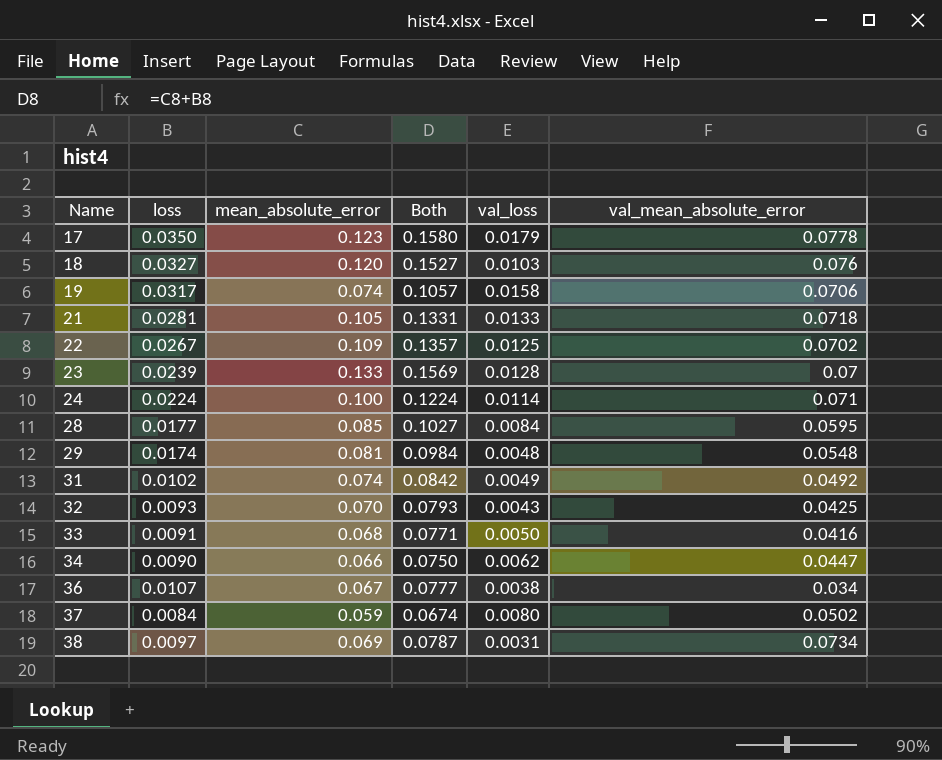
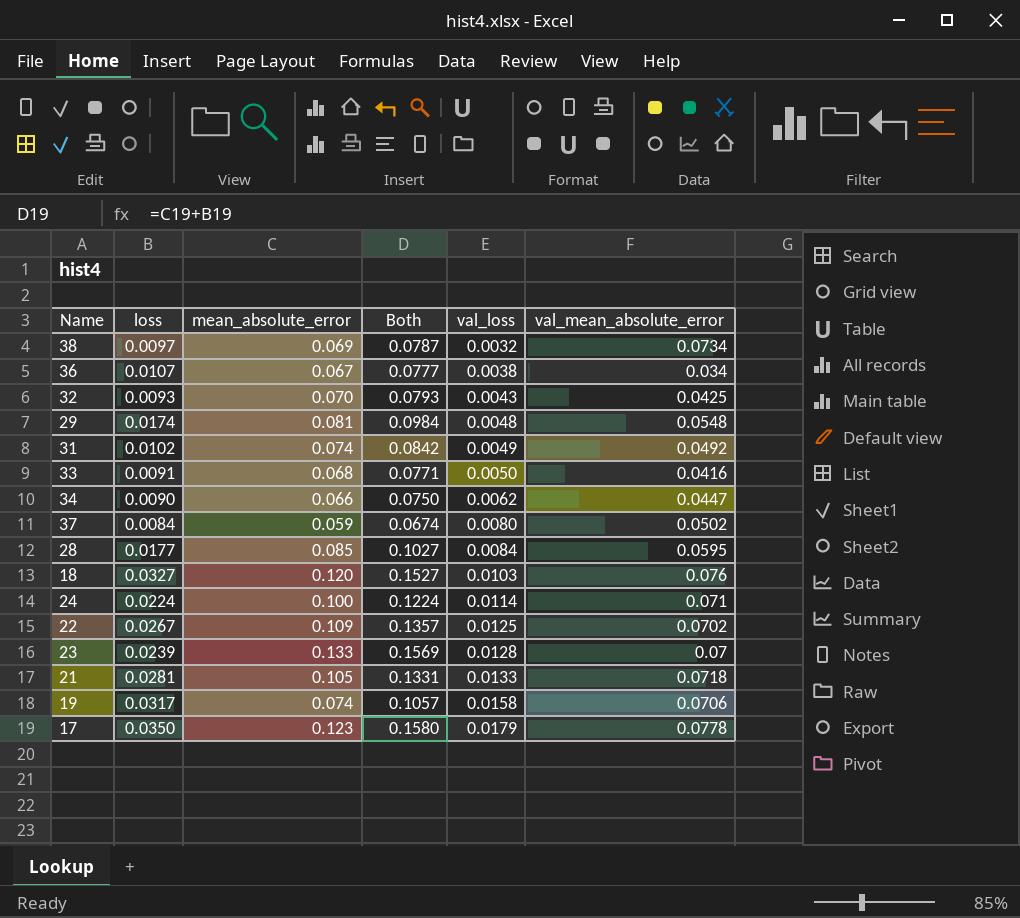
row order: Name ascending -> val_loss ascending
38 | val_loss: 0.0031 -> 0.0032

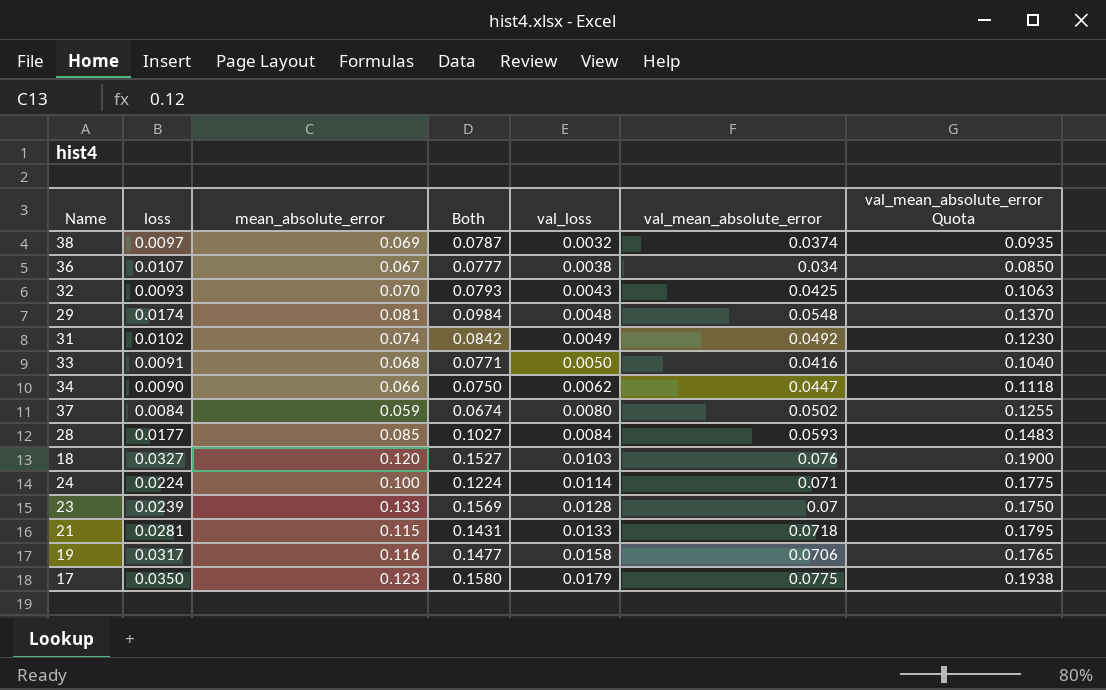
column val_mean_absolute_error Quota | formula: none -> [val_mean_absolute_error] * 2.5
row 22: 0.0267 | 0.109 | 0.1357 | 0.0125 | 0.0702 -> none
38 | val_mean_absolute_error: 0.0734 -> 0.0374
28 | val_mean_absolute_error: 0.0595 -> 0.0593
21 | mean_absolute_error: 0.105 -> 0.115
21 | Both: 0.1331 -> 0.1431
19 | mean_absolute_error: 0.074 -> 0.116
19 | Both: 0.1057 -> 0.1477
17 | val_mean_absolute_error: 0.0778 -> 0.0775

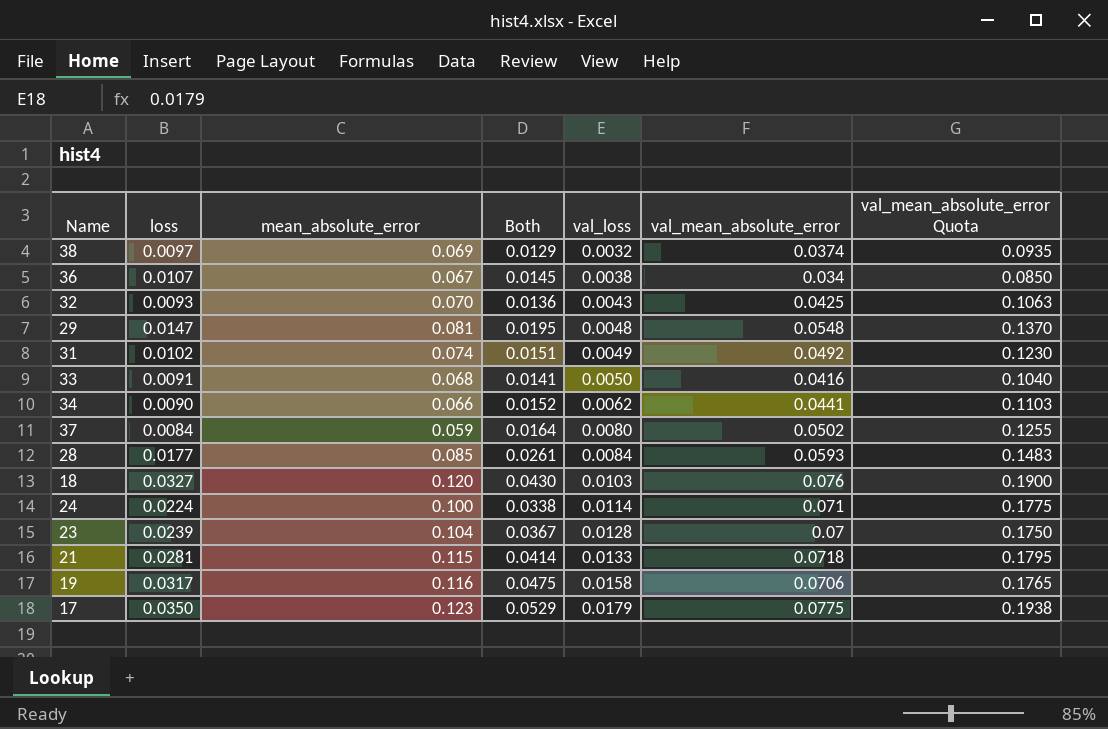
column Both | formula: [loss] + [mean_absolute_error] -> [loss] + [val_loss]
29 | loss: 0.0174 -> 0.0147
34 | val_mean_absolute_error: 0.0447 -> 0.0441
34 | val_mean_absolute_error Quota: 0.1118 -> 0.1103
23 | mean_absolute_error: 0.133 -> 0.104

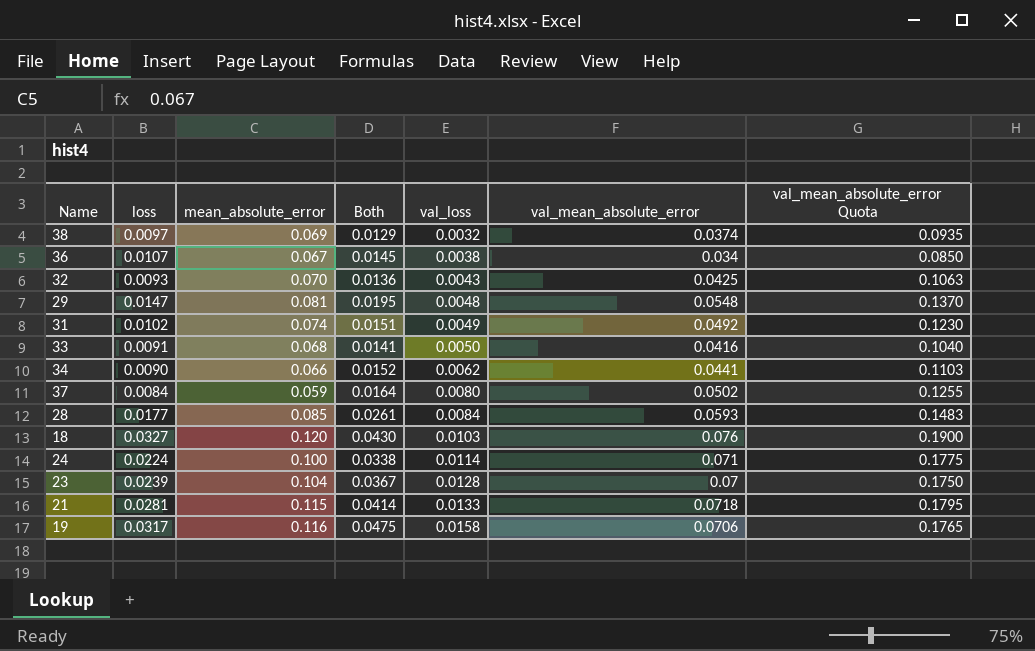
row 17: 0.0350 | 0.123 | 0.0529 | 0.0179 | 0.0775 | 0.1938 -> none

